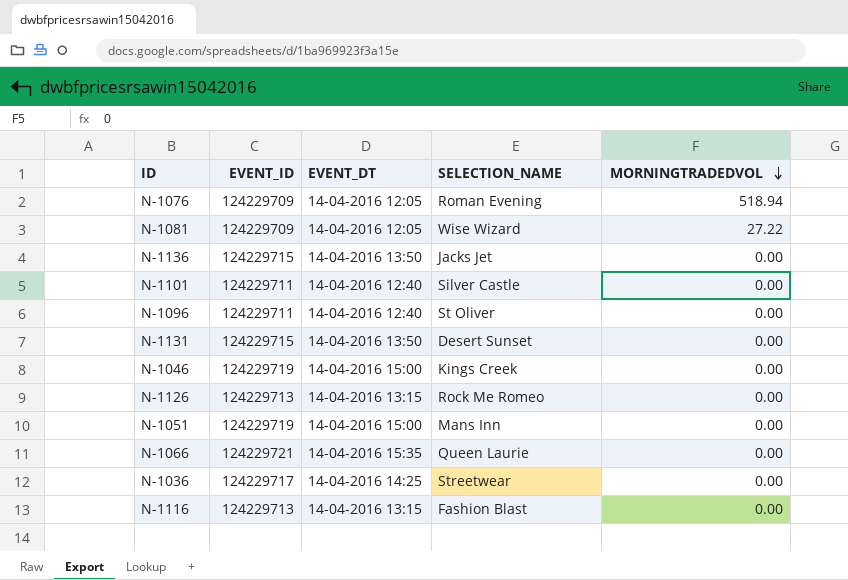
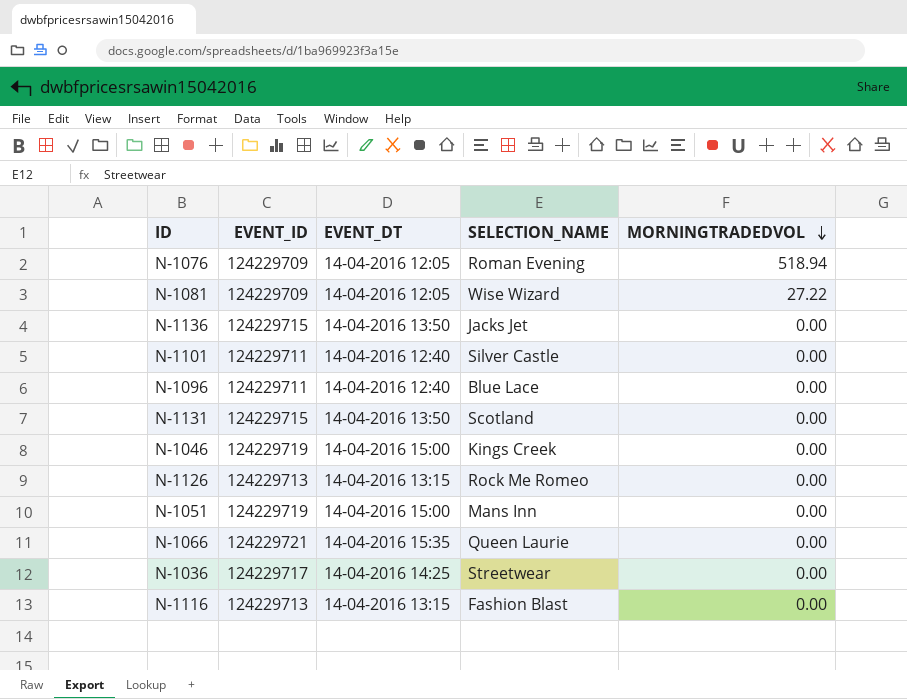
N-1096 | SELECTION_NAME: St Oliver -> Blue Lace
N-1131 | SELECTION_NAME: Desert Sunset -> Scotland

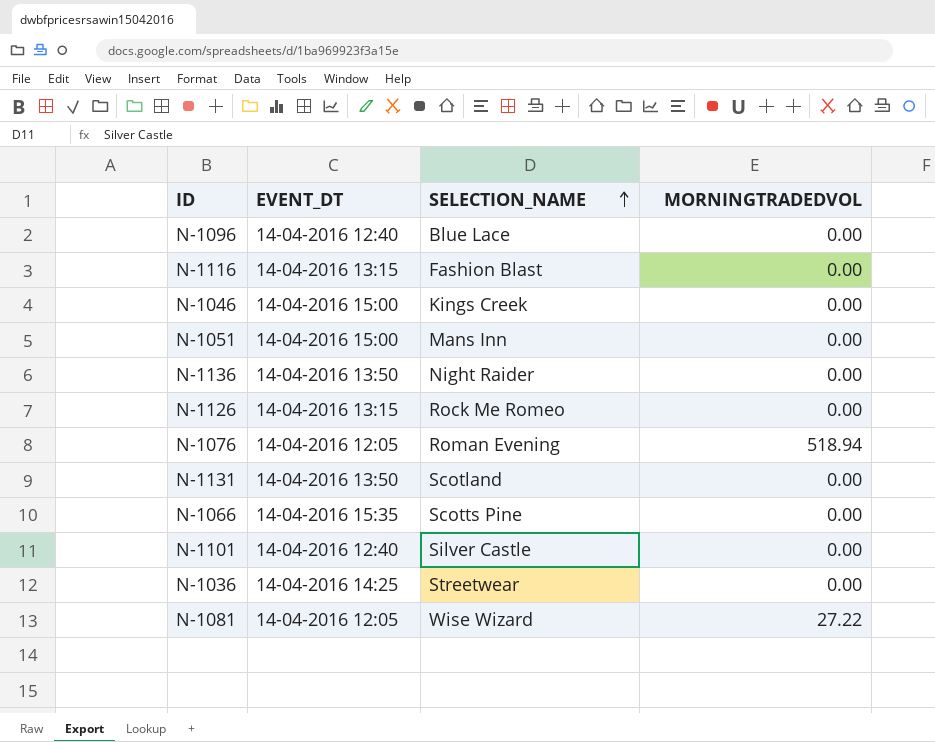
row order: MORNINGTRADEDVOL descending -> SELECTION_NAME ascending
column EVENT_ID | position: 2 -> none
N-1136 | SELECTION_NAME: Jacks Jet -> Night Raider
N-1066 | SELECTION_NAME: Queen Laurie -> Scotts Pine

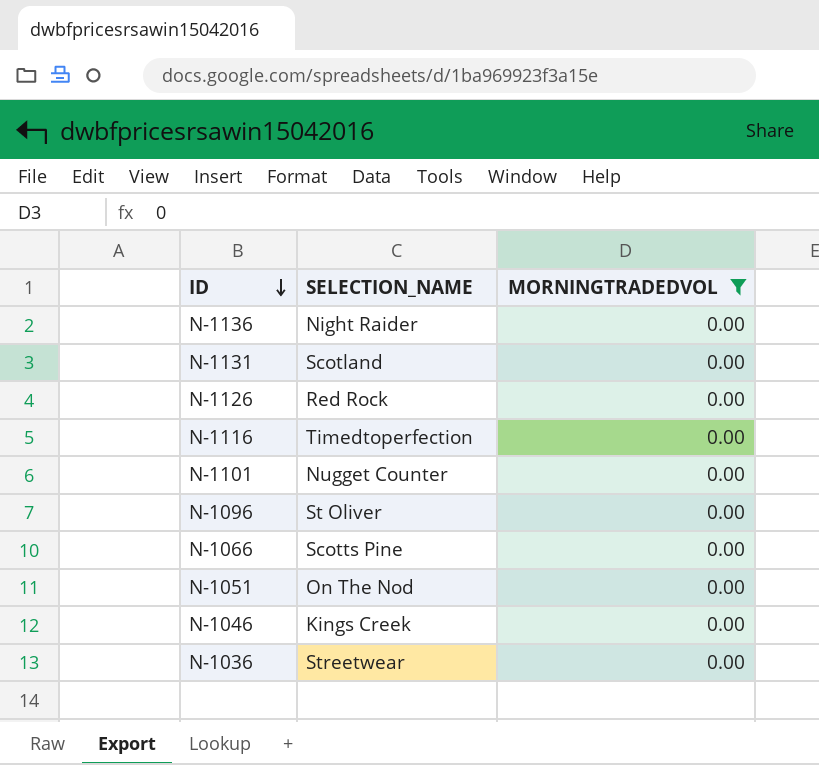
filter: none -> MORNINGTRADEDVOL = 0.00
row order: SELECTION_NAME ascending -> ID descending
column EVENT_DT | position: 2 -> none
N-1126 | SELECTION_NAME: Rock Me Romeo -> Red Rock
N-1116 | SELECTION_NAME: Fashion Blast -> Timedtoperfection
N-1101 | SELECTION_NAME: Silver Castle -> Nugget Counter
N-1096 | SELECTION_NAME: Blue Lace -> St Oliver
N-1051 | SELECTION_NAME: Mans Inn -> On The Nod

